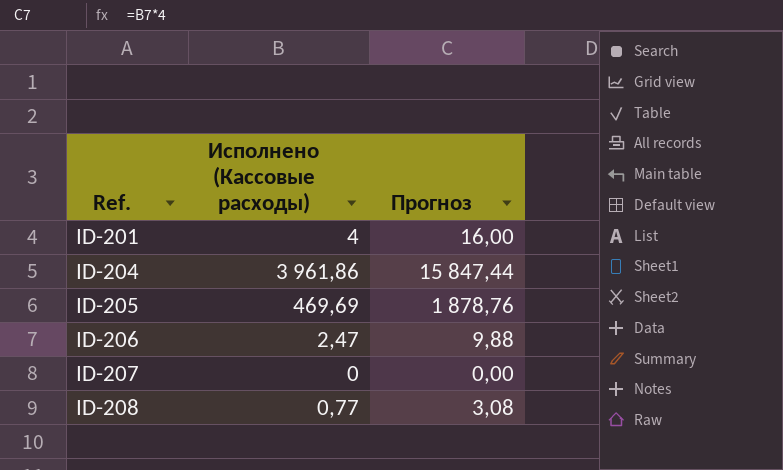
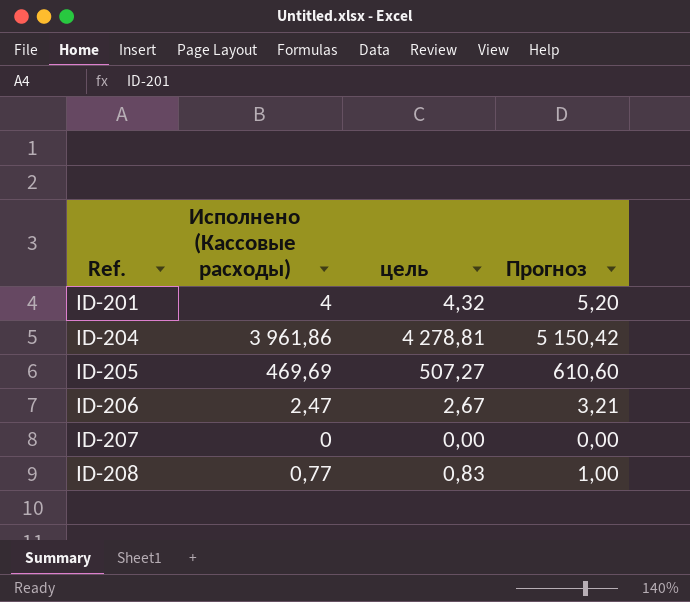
column цель | formula: none -> [Исполнено (Кассовые расходы)] * 1,08
column Прогноз | formula: [Исполнено (Кассовые расходы)] * 4 -> [Исполнено (Кассовые расходы)] * 1,3

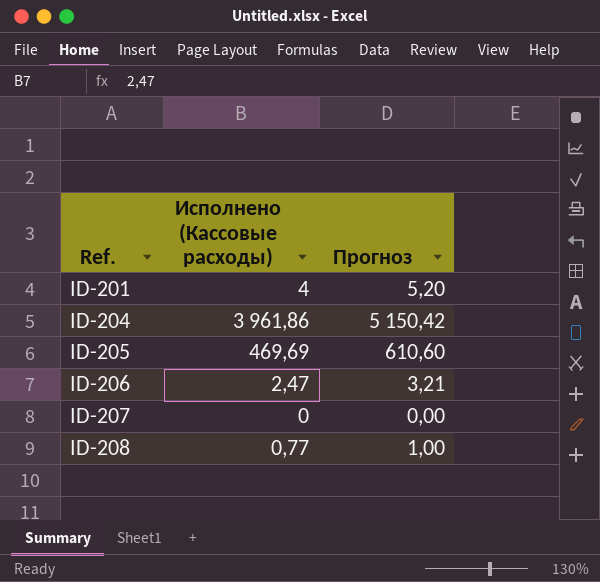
column цель | formula: [Исполнено (Кассовые расходы)] * 1,08 -> none

